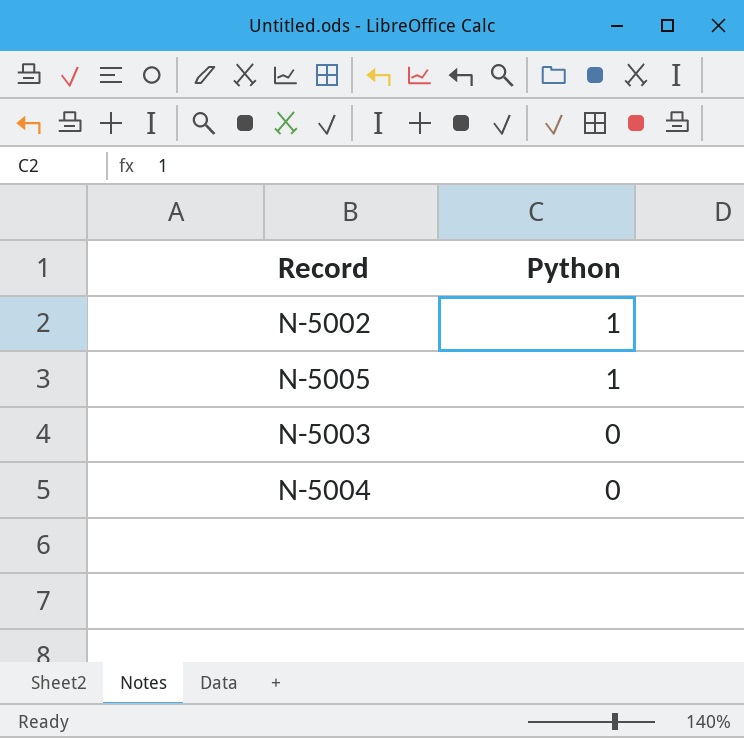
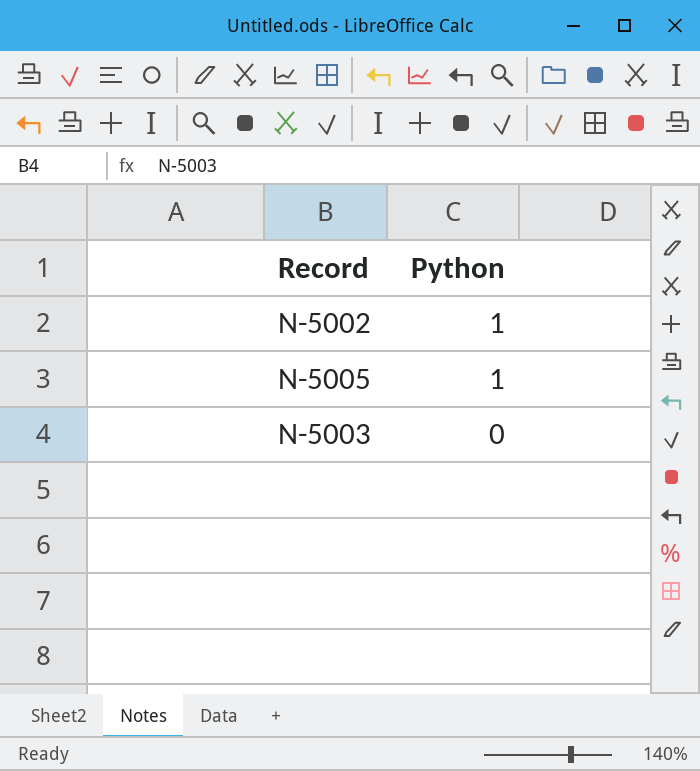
row N-5004: 0 -> none

